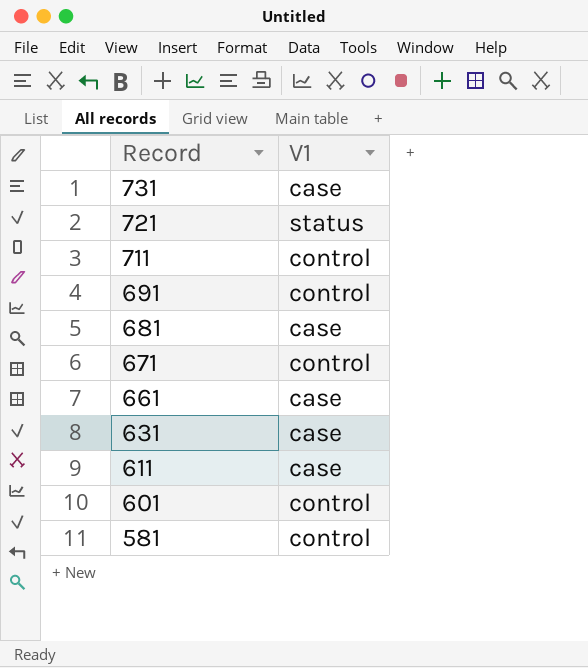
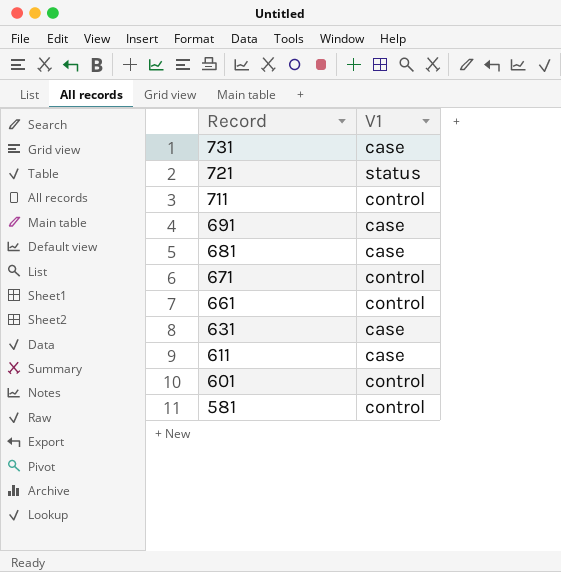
691 | V1: control -> case
661 | V1: case -> control

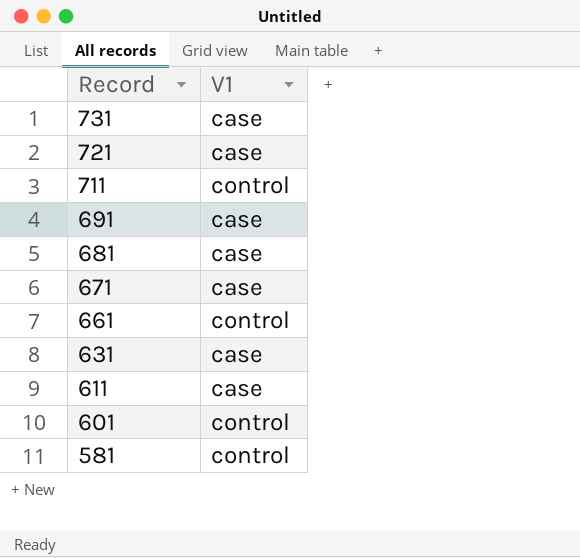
721 | V1: status -> case
671 | V1: control -> case

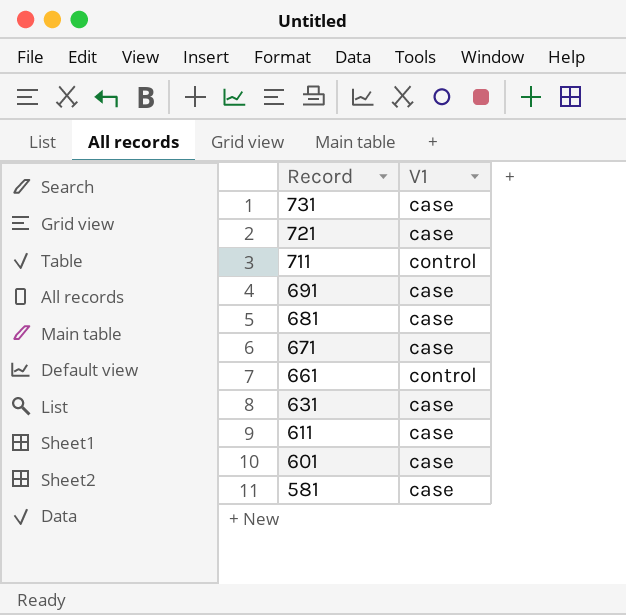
601 | V1: control -> case
581 | V1: control -> case

